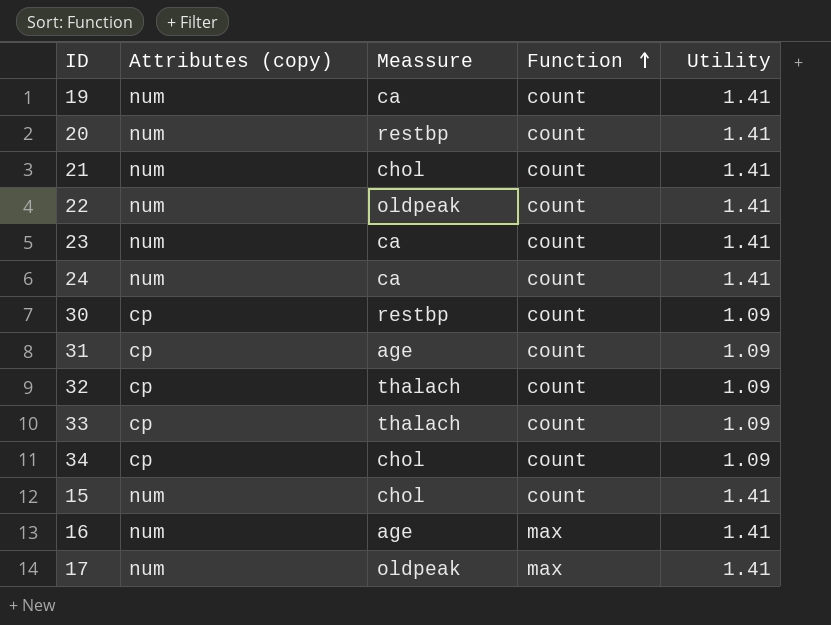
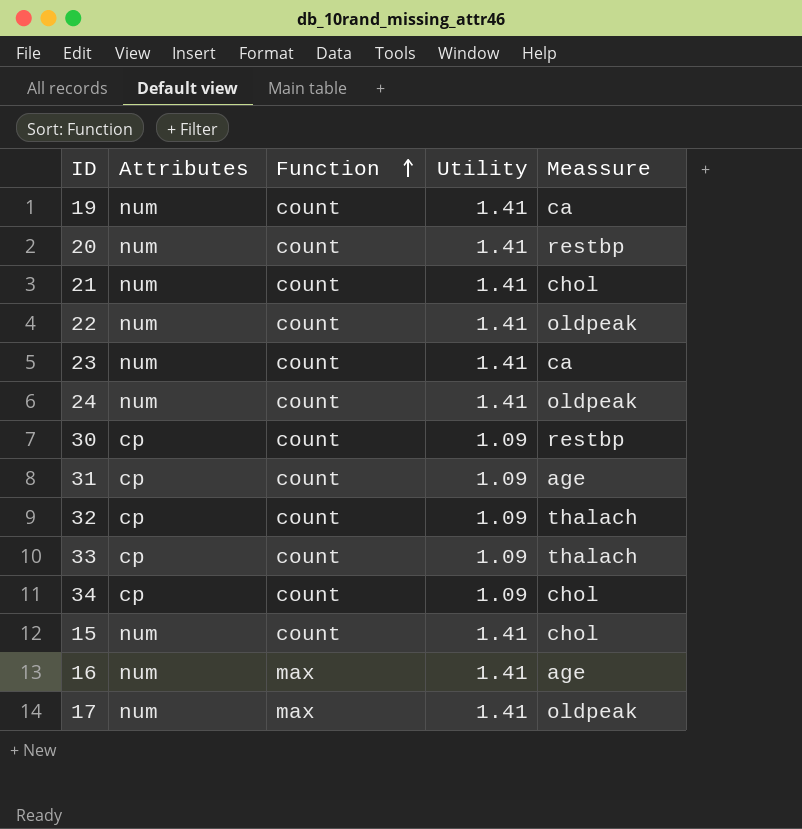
column name: Attributes (copy) -> Attributes
column Meassure | position: 3 -> 5
24 | Meassure: ca -> oldpeak

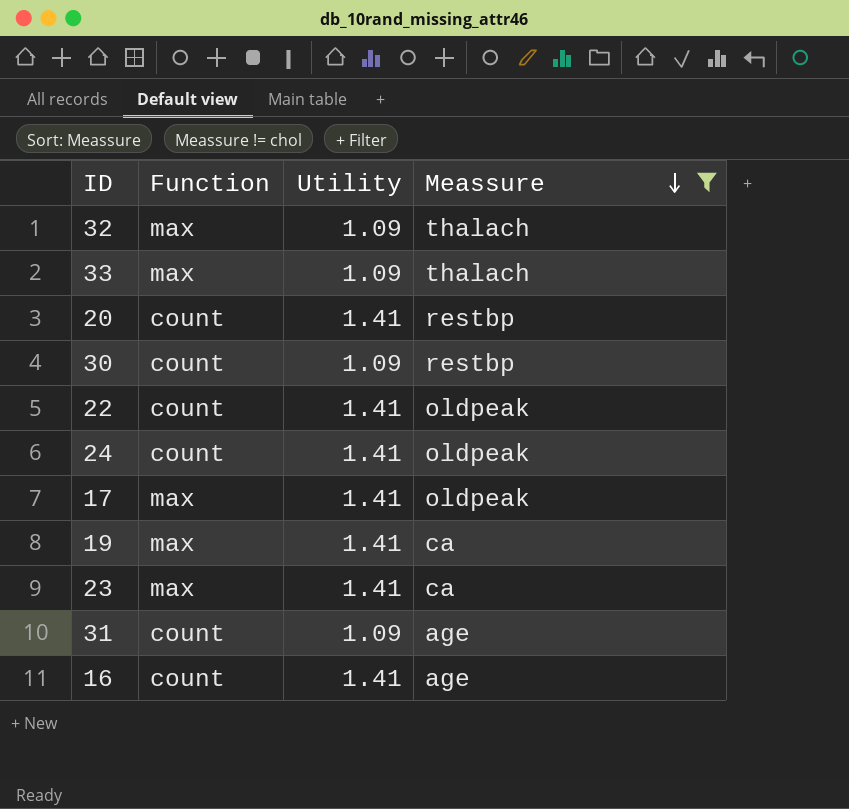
filter: none -> Meassure != chol
row order: Function ascending -> Meassure descending
column Attributes | position: 2 -> none
32 | Function: count -> max
33 | Function: count -> max
19 | Function: count -> max
23 | Function: count -> max
16 | Function: max -> count

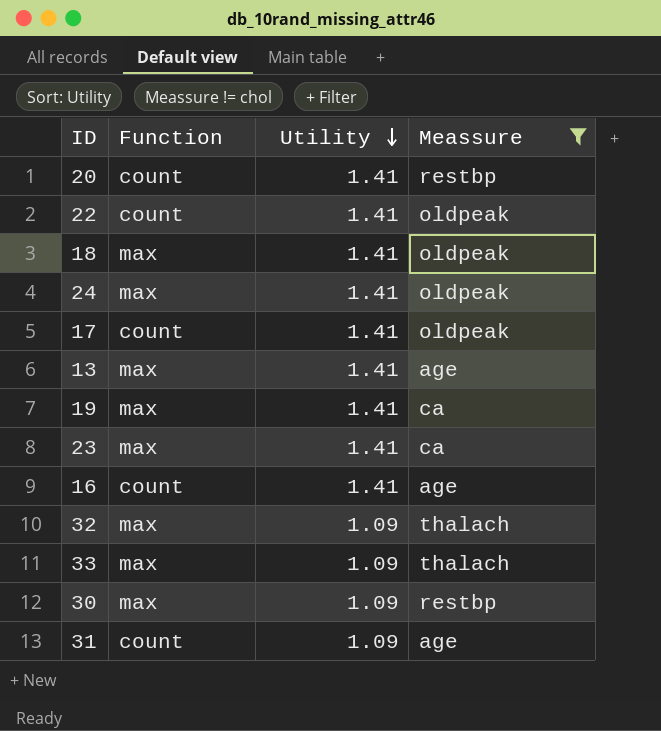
row order: Meassure descending -> Utility descending
row 18: none -> max | 1.41 | oldpeak
24 | Function: count -> max
17 | Function: max -> count
row 13: none -> max | 1.41 | age
30 | Function: count -> max

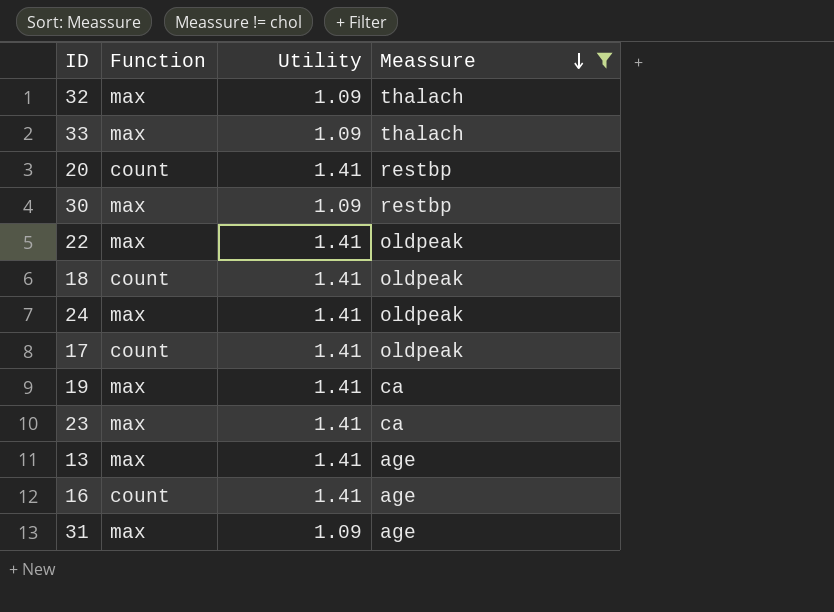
row order: Utility descending -> Meassure descending
22 | Function: count -> max
18 | Function: max -> count
31 | Function: count -> max

